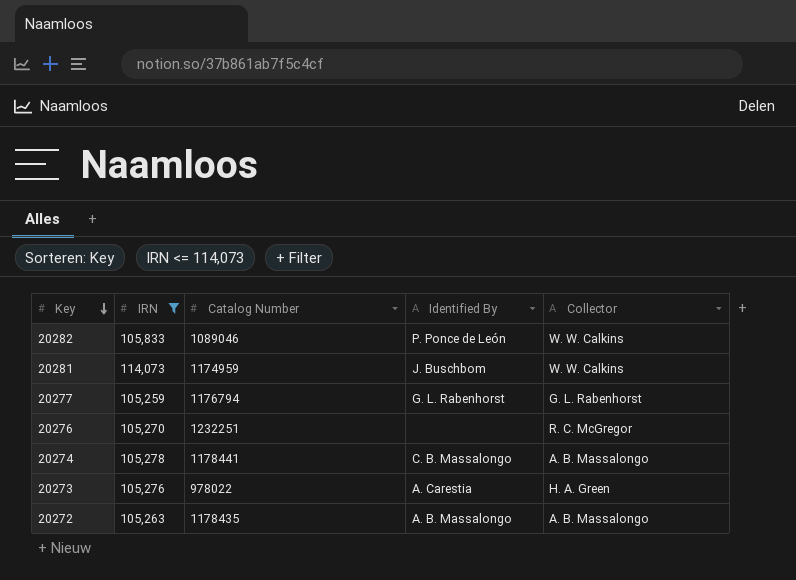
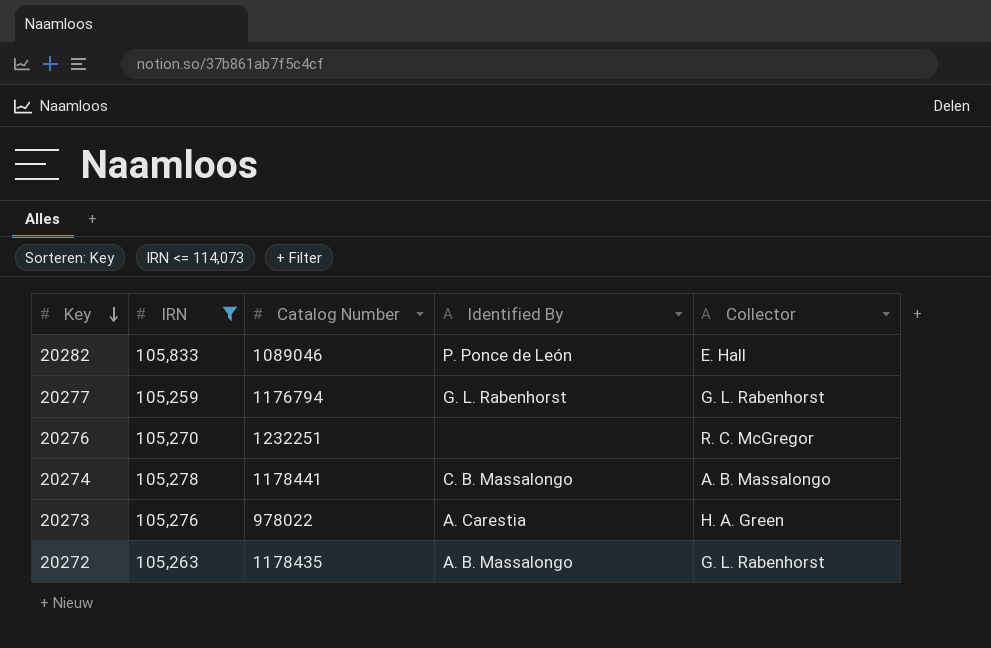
row 20281: 114,073 | 1174959 | J. Buschbom | W. W. Calkins -> none
20282 | Collector: W. W. Calkins -> E. Hall
20272 | Collector: A. B. Massalongo -> G. L. Rabenhorst

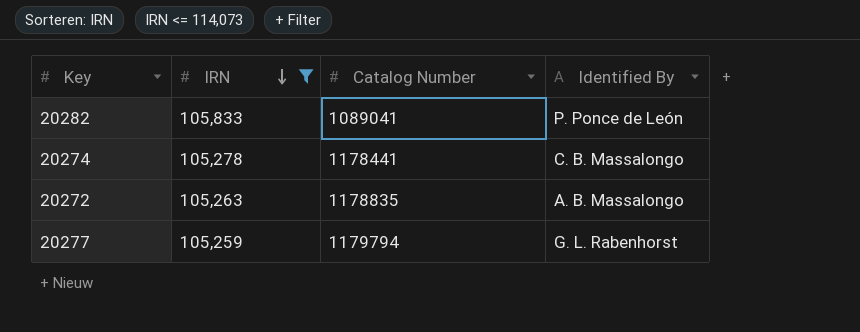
row order: Key descending -> IRN descending
column Collector | position: 5 -> none
row 20276: 105,270 | 1232251 | none | R. C. McGregor -> none
row 20273: 105,276 | 978022 | A. Carestia | H. A. Green -> none
20282 | Catalog Number: 1089046 -> 1089041
20272 | Catalog Number: 1178435 -> 1178835
20277 | Catalog Number: 1176794 -> 1179794

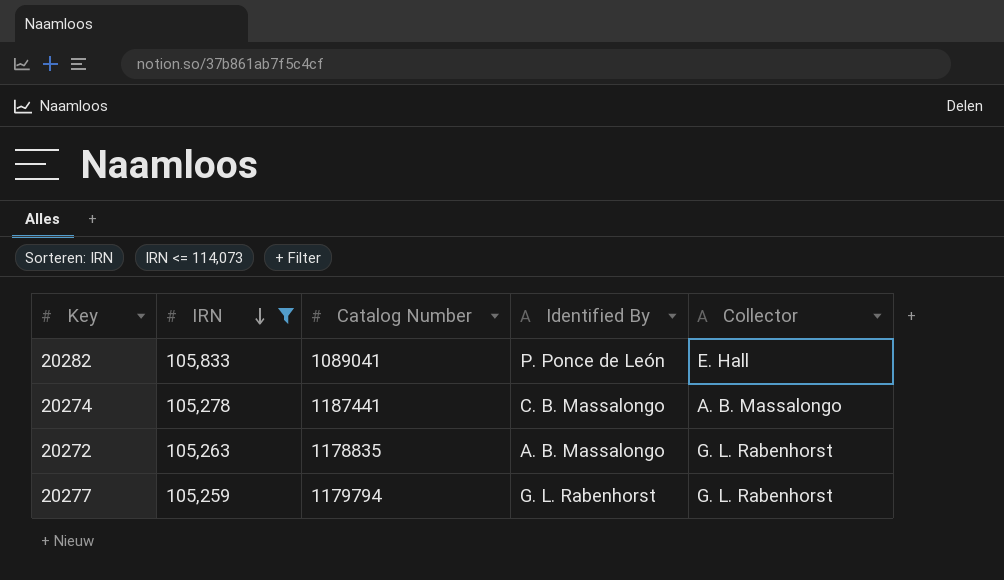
column Collector | position: none -> 5
20274 | Catalog Number: 1178441 -> 1187441

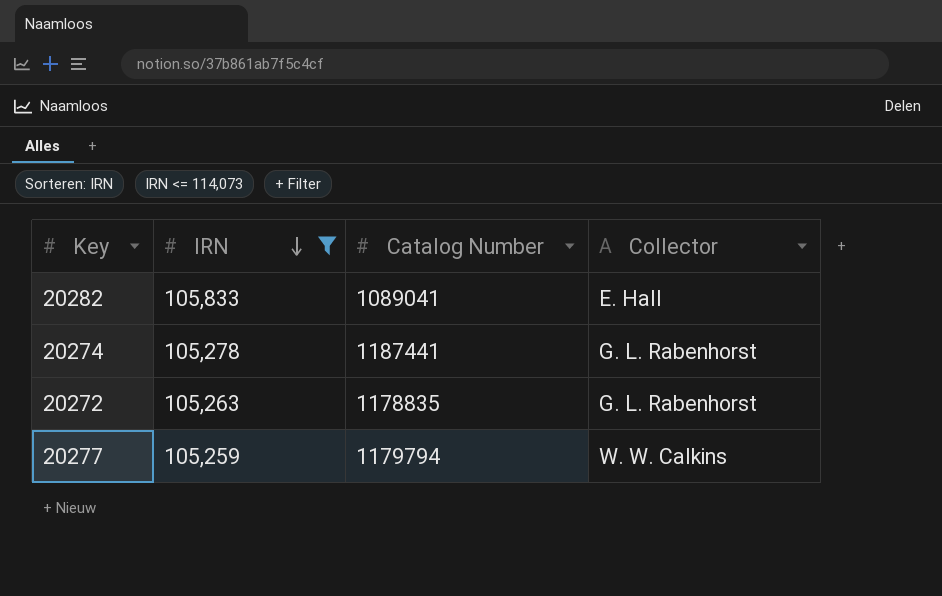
column Identified By | position: 4 -> none
20274 | Collector: A. B. Massalongo -> G. L. Rabenhorst
20277 | Collector: G. L. Rabenhorst -> W. W. Calkins

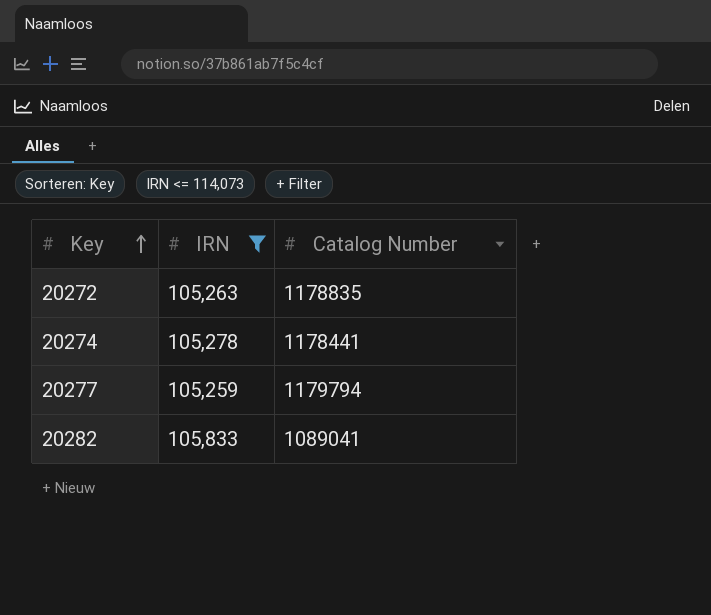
row order: IRN descending -> Key ascending
column Collector | position: 4 -> none
20274 | Catalog Number: 1187441 -> 1178441

